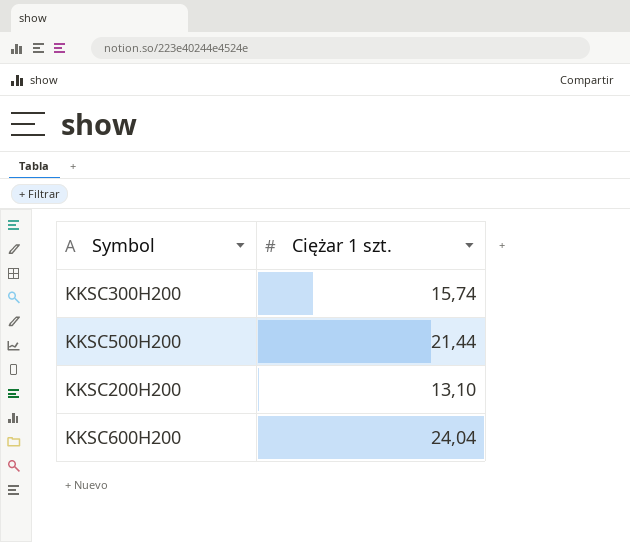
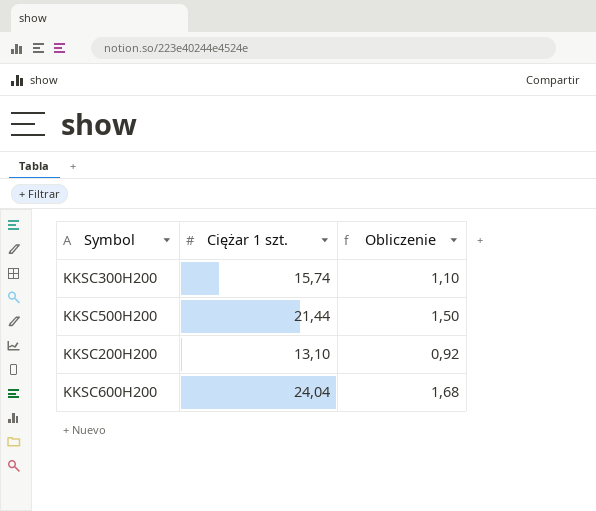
column Obliczenie | formula: none -> [Ciężar 1 szt.] * 0,07

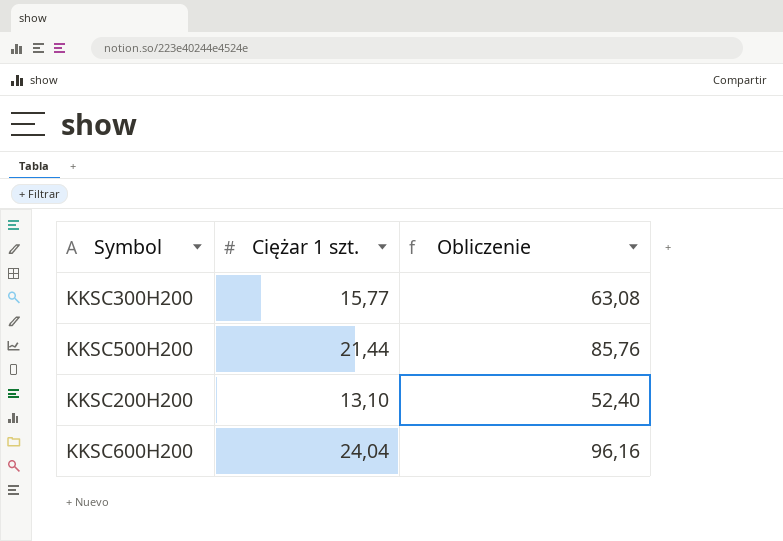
column Obliczenie | formula: [Ciężar 1 szt.] * 0,07 -> [Ciężar 1 szt.] * 4
KKSC300H200 | Ciężar 1 szt.: 15,74 -> 15,77

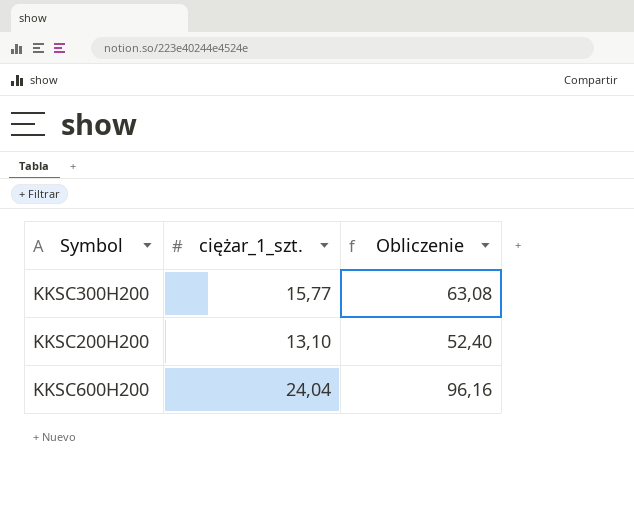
column name: Ciężar 1 szt. -> ciężar_1_szt.
row KKSC500H200: 21,44 | 85,76 -> none

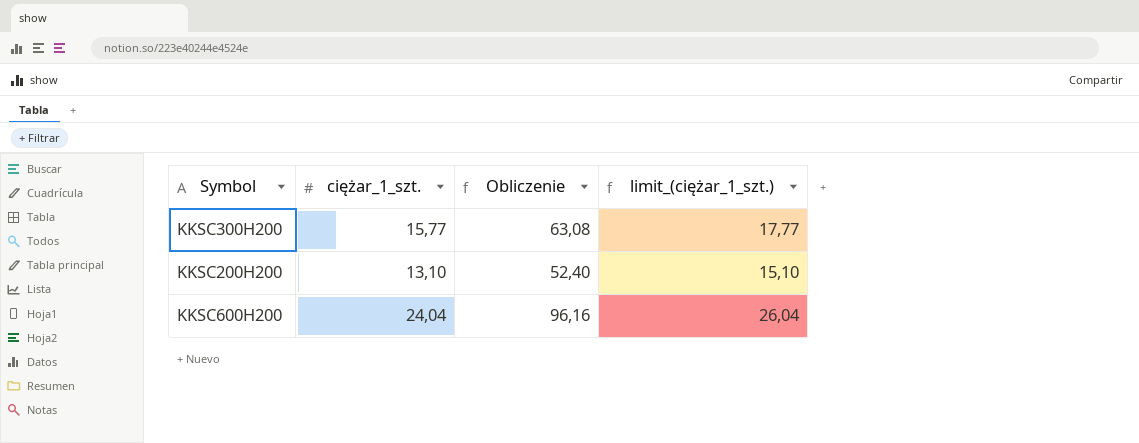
column limit_(ciężar_1_szt.) | formula: none -> [ciężar_1_szt.] + 2

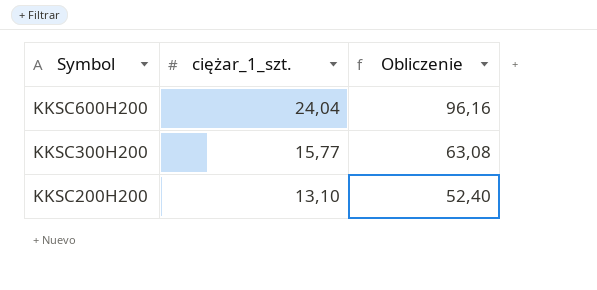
row order: none -> Symbol descending
column limit_(ciężar_1_szt.) | formula: [ciężar_1_szt.] + 2 -> none

